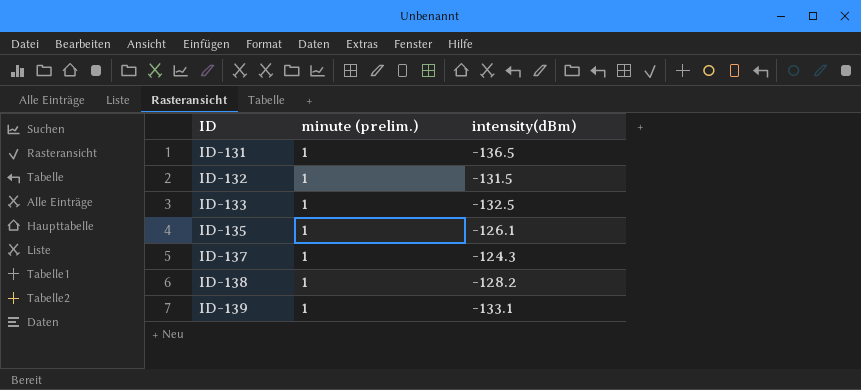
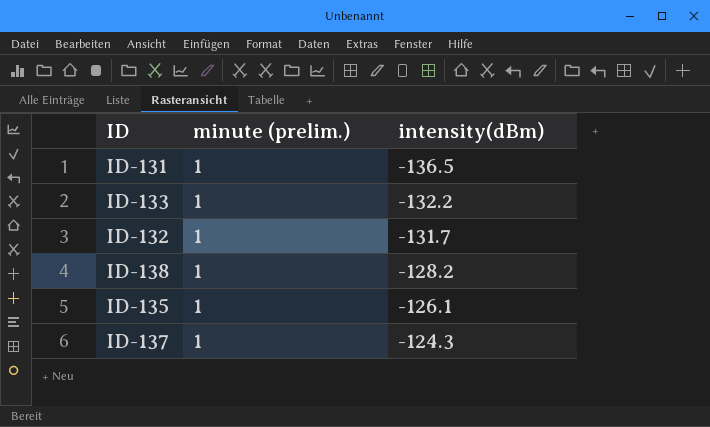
row order: ID ascending -> intensity(dBm) ascending
row ID-139: 1 | -133.1 -> none
ID-133 | intensity(dBm): -132.5 -> -132.2
ID-132 | intensity(dBm): -131.5 -> -131.7

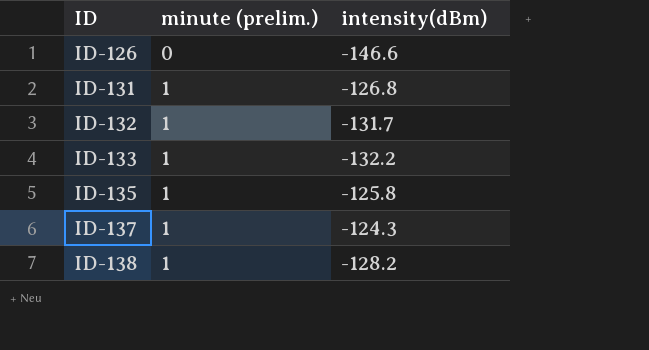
row order: intensity(dBm) ascending -> ID ascending
row ID-126: none -> 0 | -146.6
ID-131 | intensity(dBm): -136.5 -> -126.8
ID-135 | intensity(dBm): -126.1 -> -125.8

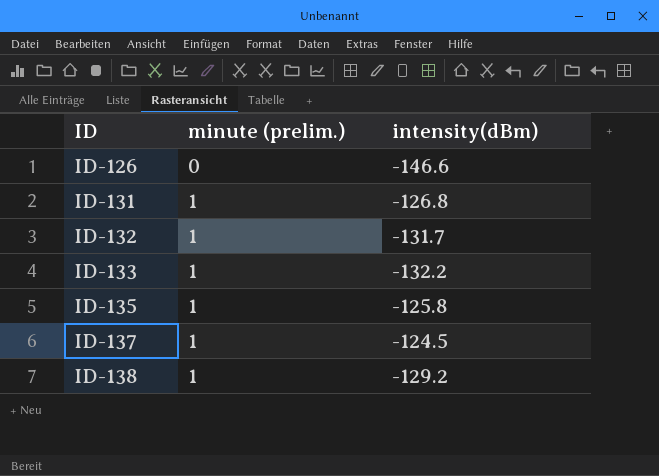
ID-137 | intensity(dBm): -124.3 -> -124.5
ID-138 | intensity(dBm): -128.2 -> -129.2

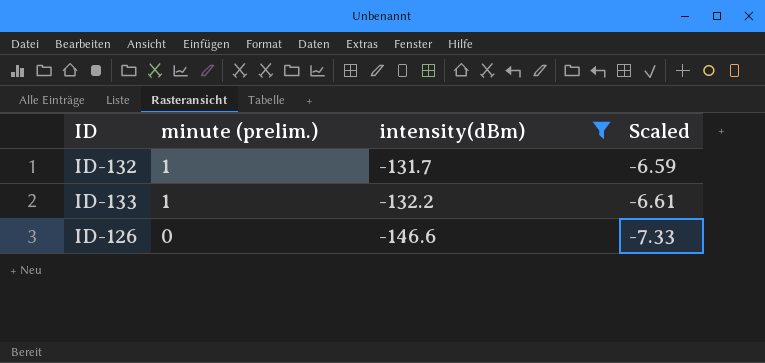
filter: none -> intensity(dBm) <= -131.7
row order: ID ascending -> minute (prelim.) descending
column Scaled | formula: none -> [intensity(dBm)] * 0.05

